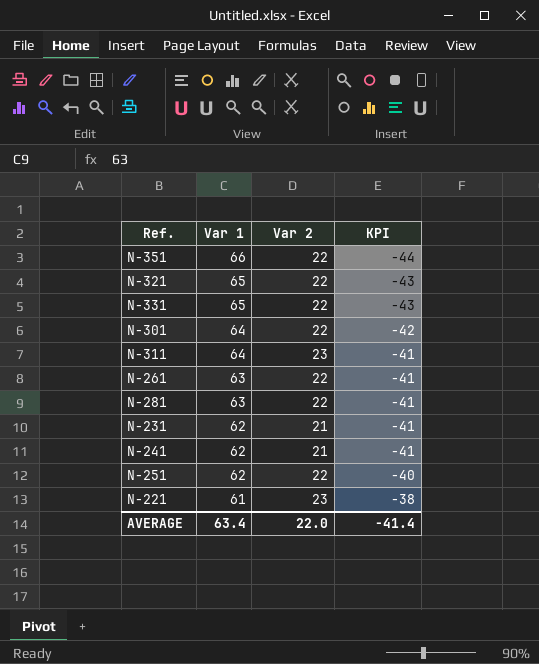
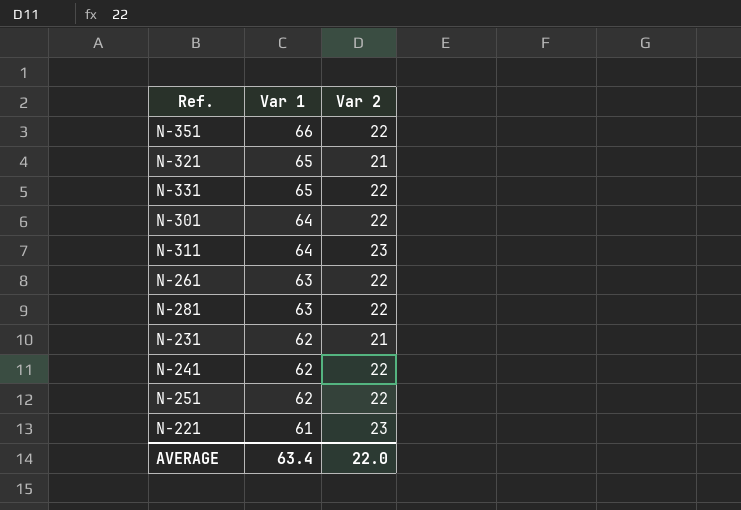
column KPI | formula: [Var 2] - [Var 1] -> none
N-321 | Var 2: 22 -> 21
N-241 | Var 2: 21 -> 22

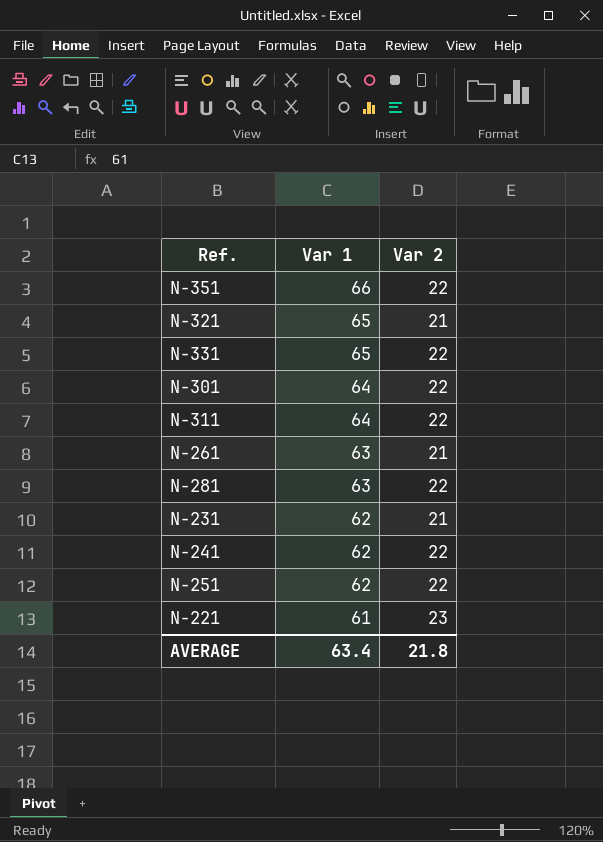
N-311 | Var 2: 23 -> 22
N-261 | Var 2: 22 -> 21
AVERAGE | Var 2: 22.0 -> 21.8

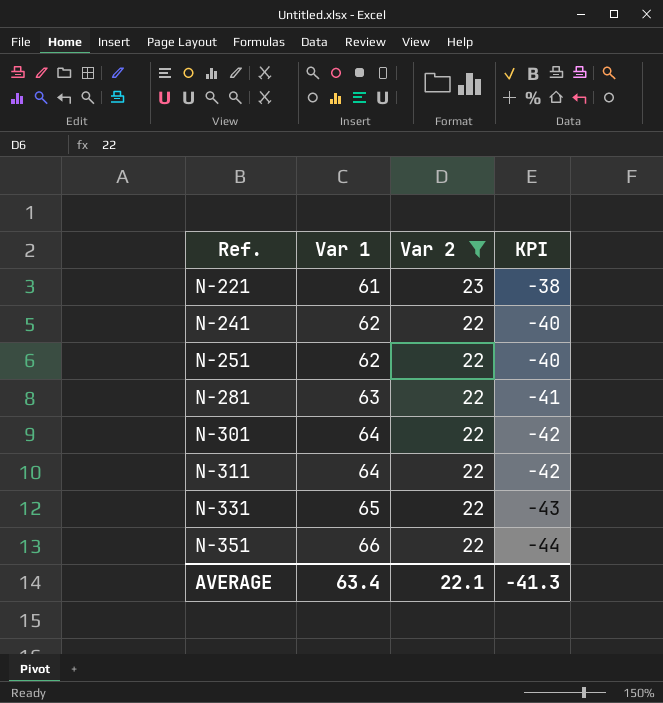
filter: none -> Var 2 != 21
row order: Var 1 descending -> Ref. ascending
column KPI | formula: none -> [Var 2] - [Var 1]
AVERAGE | Var 2: 21.8 -> 22.1

